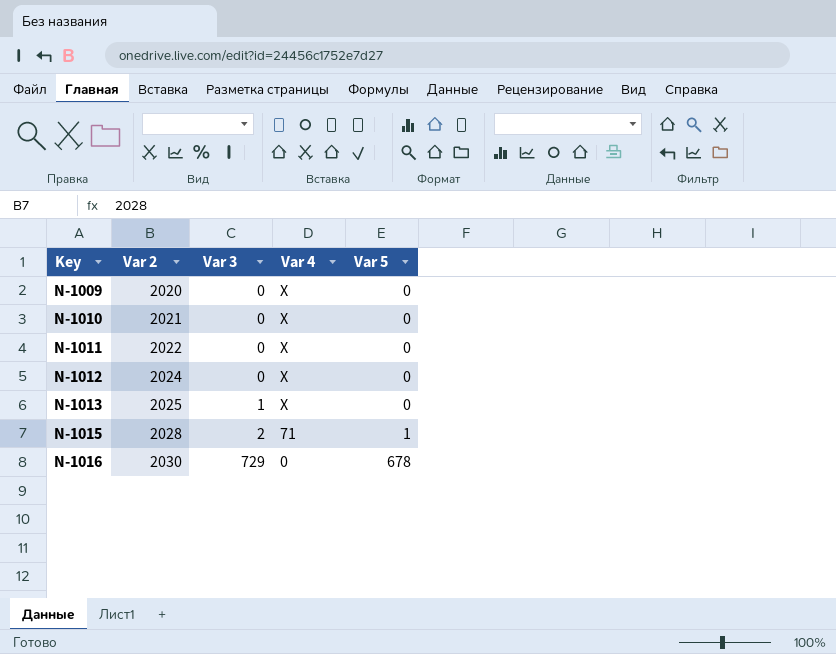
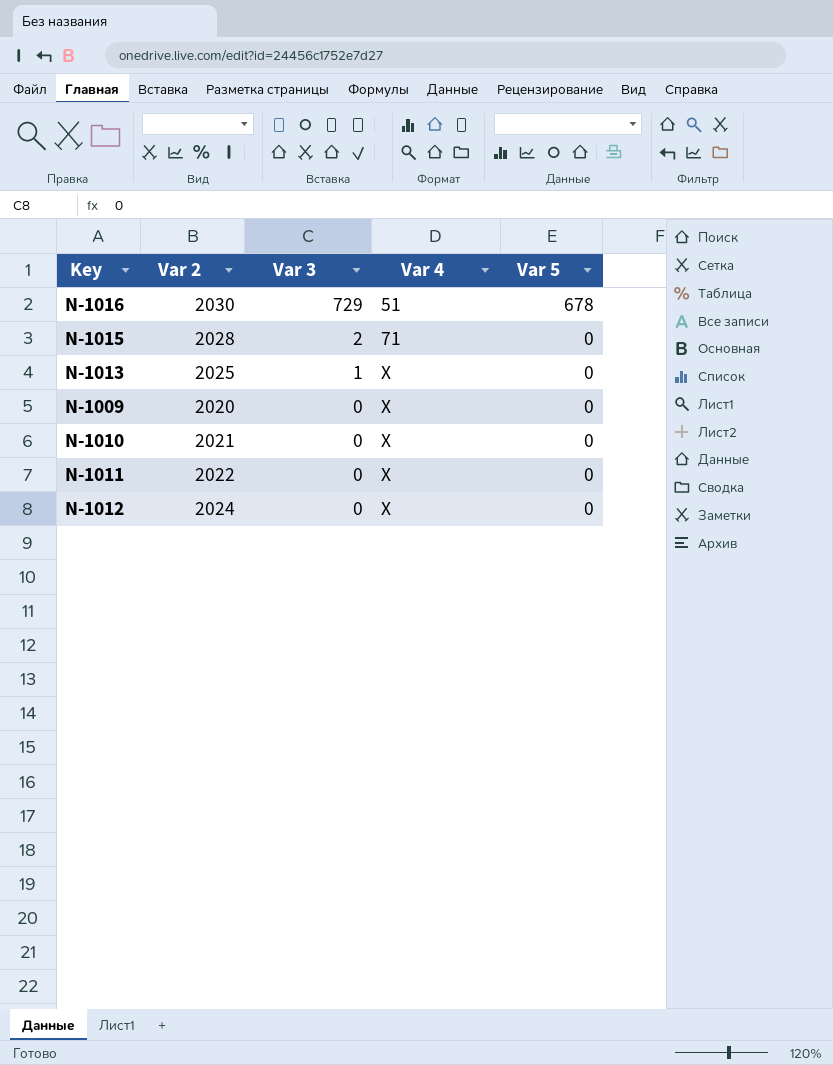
row order: Key ascending -> Var 3 descending
N-1016 | Var 4: 0 -> 51
N-1015 | Var 5: 1 -> 0

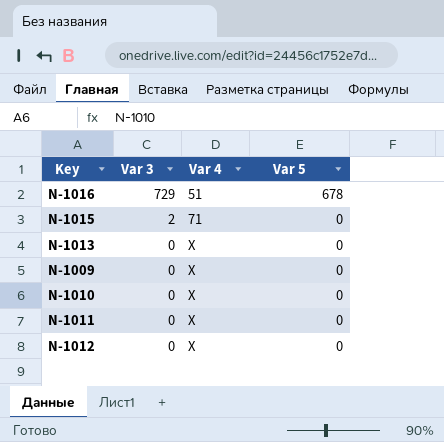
column Var 2 | position: 2 -> none
N-1013 | Var 3: 1 -> 0

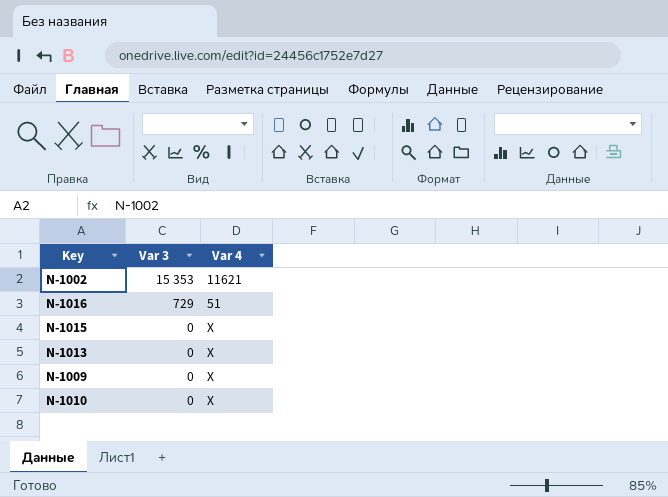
column Var 5 | position: 4 -> none
row N-1011: 0 | Х | 0 -> none
row N-1012: 0 | Х | 0 -> none
row N-1002: none -> 15 353 | 11621
N-1015 | Var 3: 2 -> 0
N-1015 | Var 4: 71 -> Х

